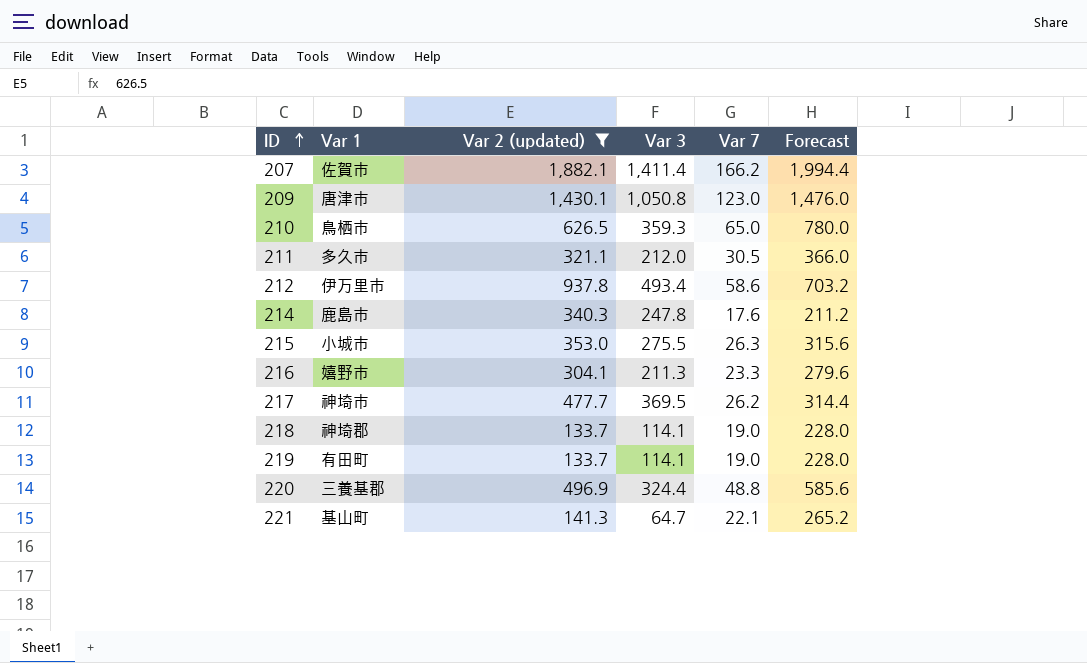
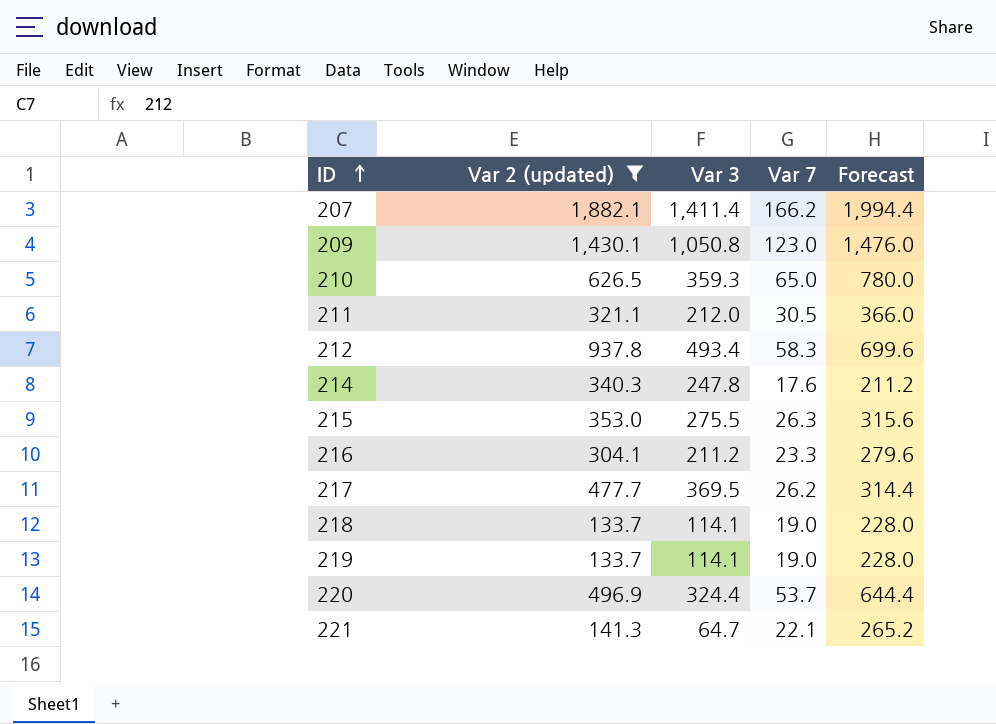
column Var 1 | position: 2 -> none
212 | Var 7: 58.6 -> 58.3
212 | Forecast: 703.2 -> 699.6
216 | Var 3: 211.3 -> 211.2
220 | Var 7: 48.8 -> 53.7
220 | Forecast: 585.6 -> 644.4

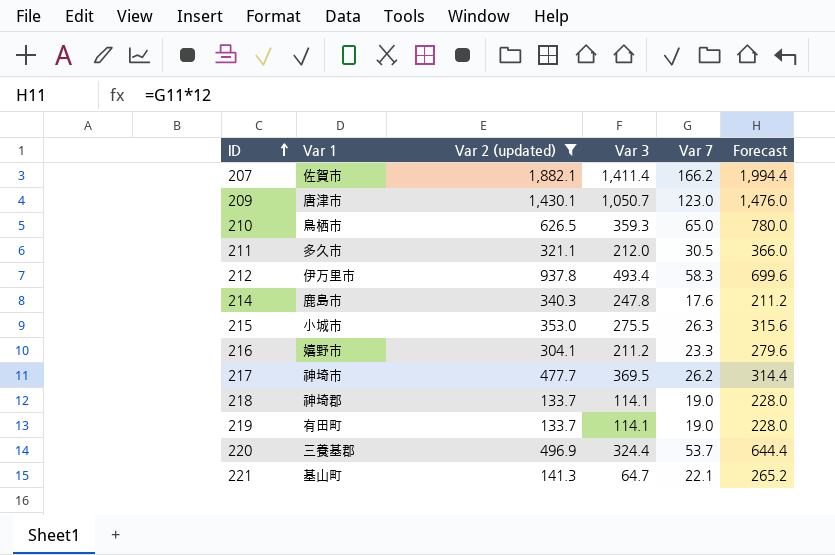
column Var 1 | position: none -> 2
209 | Var 3: 1,050.8 -> 1,050.7

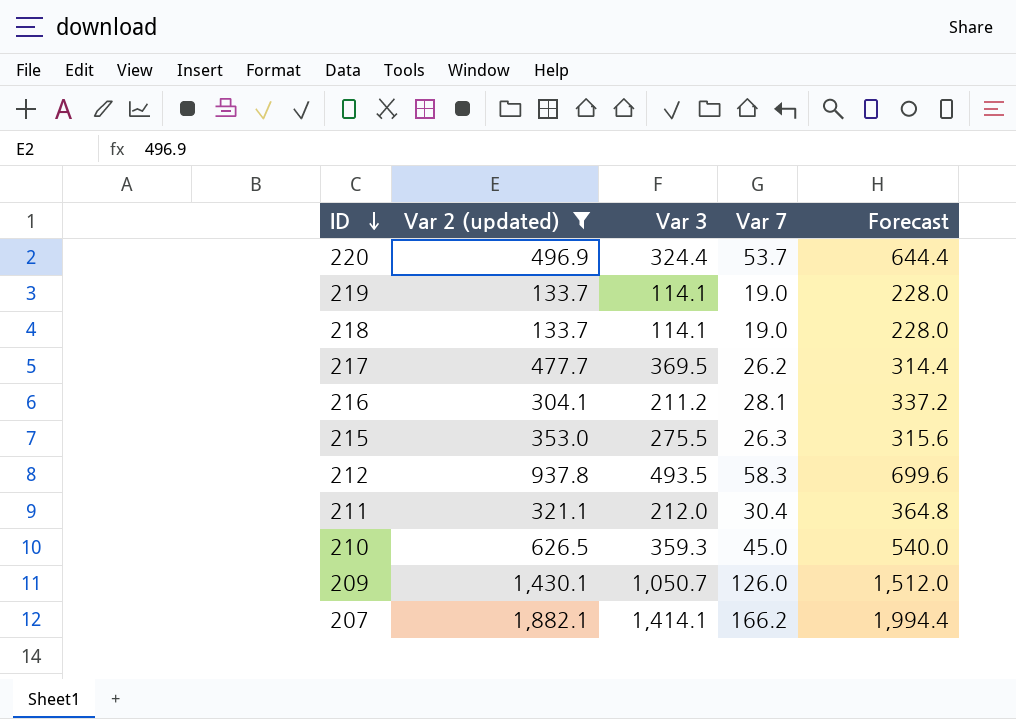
row order: ID ascending -> ID descending
column Var 1 | position: 2 -> none
row 214: 鹿島市 | 340.3 | 247.8 | 17.6 | 211.2 -> none
row 221: 基山町 | 141.3 | 64.7 | 22.1 | 265.2 -> none
216 | Var 7: 23.3 -> 28.1
216 | Forecast: 279.6 -> 337.2
212 | Var 3: 493.4 -> 493.5
211 | Var 7: 30.5 -> 30.4
211 | Forecast: 366.0 -> 364.8
210 | Var 7: 65.0 -> 45.0
210 | Forecast: 780.0 -> 540.0
209 | Var 7: 123.0 -> 126.0
209 | Forecast: 1,476.0 -> 1,512.0
207 | Var 3: 1,411.4 -> 1,414.1

